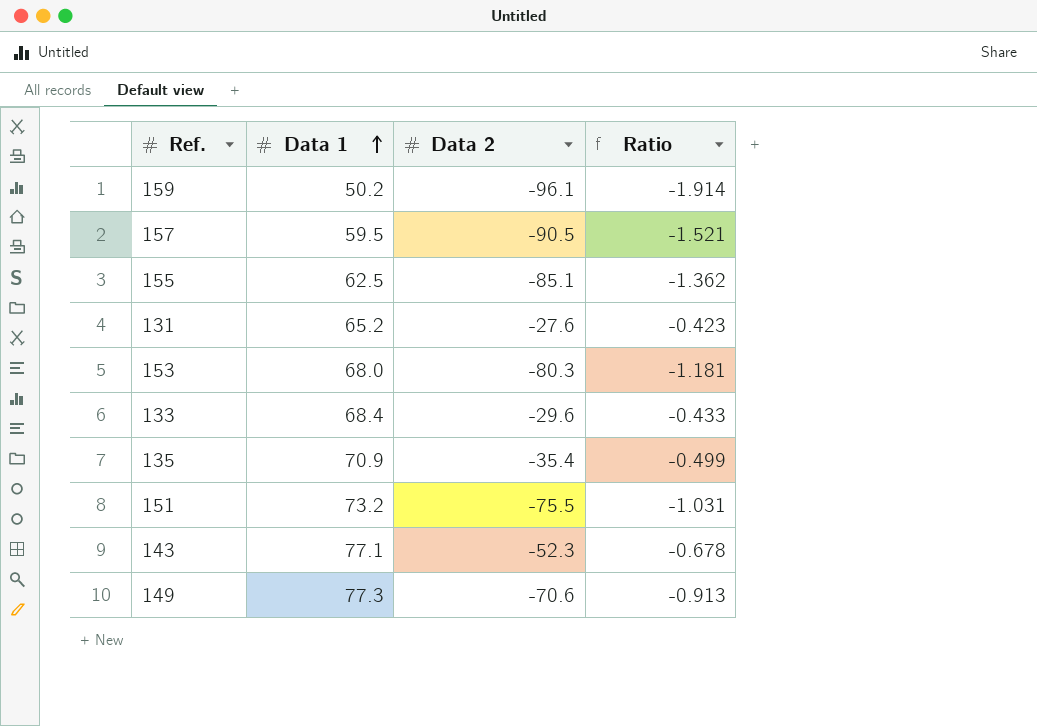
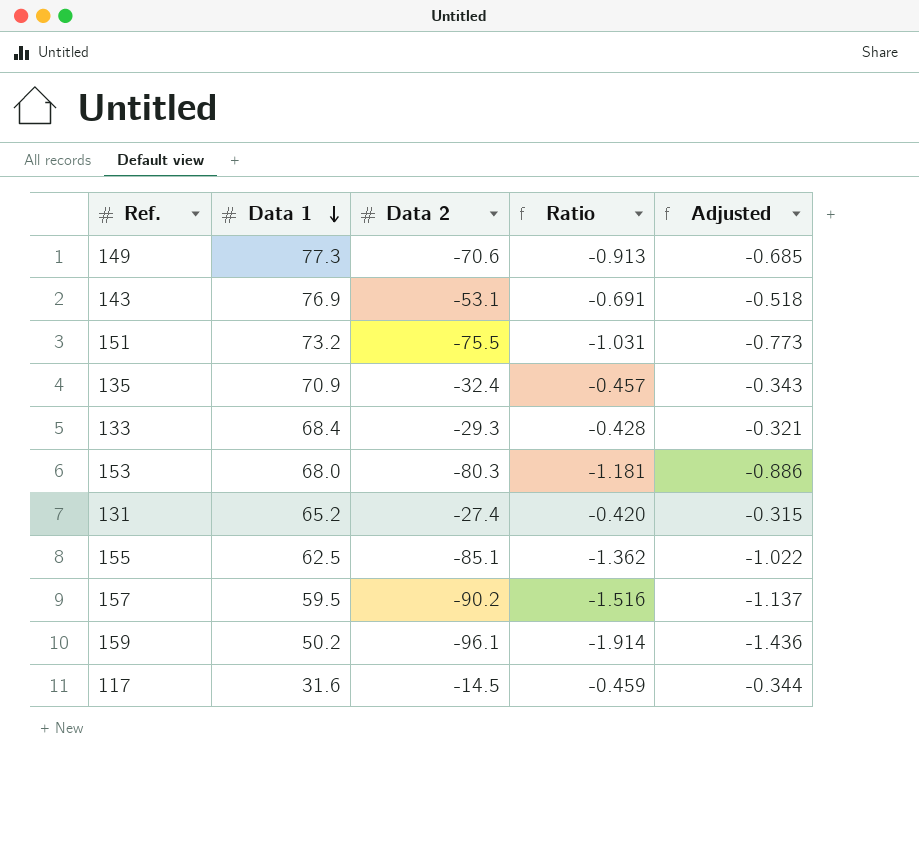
row order: Data 1 ascending -> Data 1 descending
column Adjusted | formula: none -> [Ratio] * 0.75
143 | Data 1: 77.1 -> 76.9
143 | Data 2: -52.3 -> -53.1
143 | Ratio: -0.678 -> -0.691
135 | Data 2: -35.4 -> -32.4
135 | Ratio: -0.499 -> -0.457
133 | Data 2: -29.6 -> -29.3
133 | Ratio: -0.433 -> -0.428
131 | Data 2: -27.6 -> -27.4
131 | Ratio: -0.423 -> -0.420
157 | Data 2: -90.5 -> -90.2
157 | Ratio: -1.521 -> -1.516
row 117: none -> 31.6 | -14.5 | -0.459 | -0.344

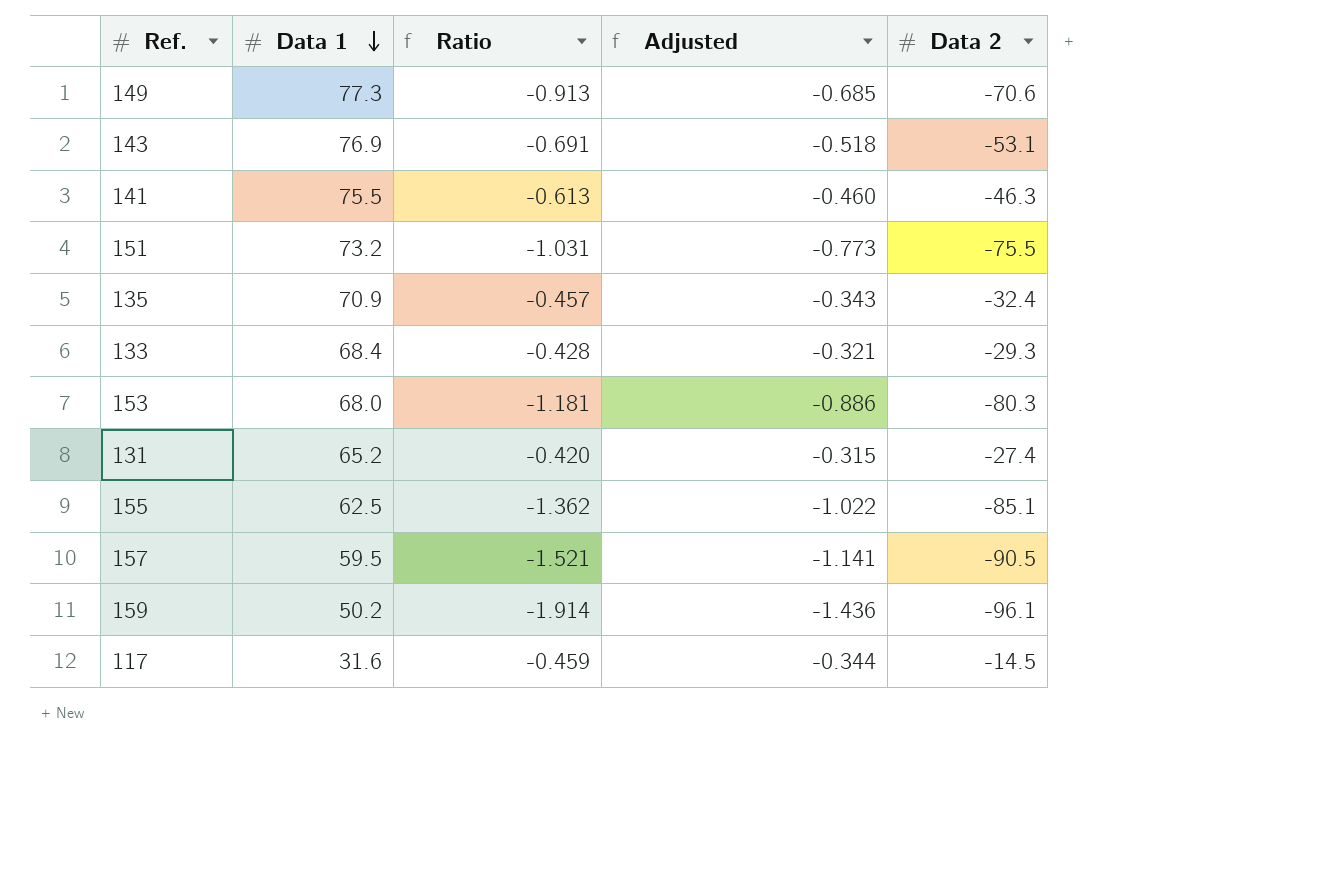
column Data 2 | position: 3 -> 5
row 141: none -> 75.5 | -0.613 | -0.460 | -46.3
157 | Ratio: -1.516 -> -1.521
157 | Adjusted: -1.137 -> -1.141
157 | Data 2: -90.2 -> -90.5

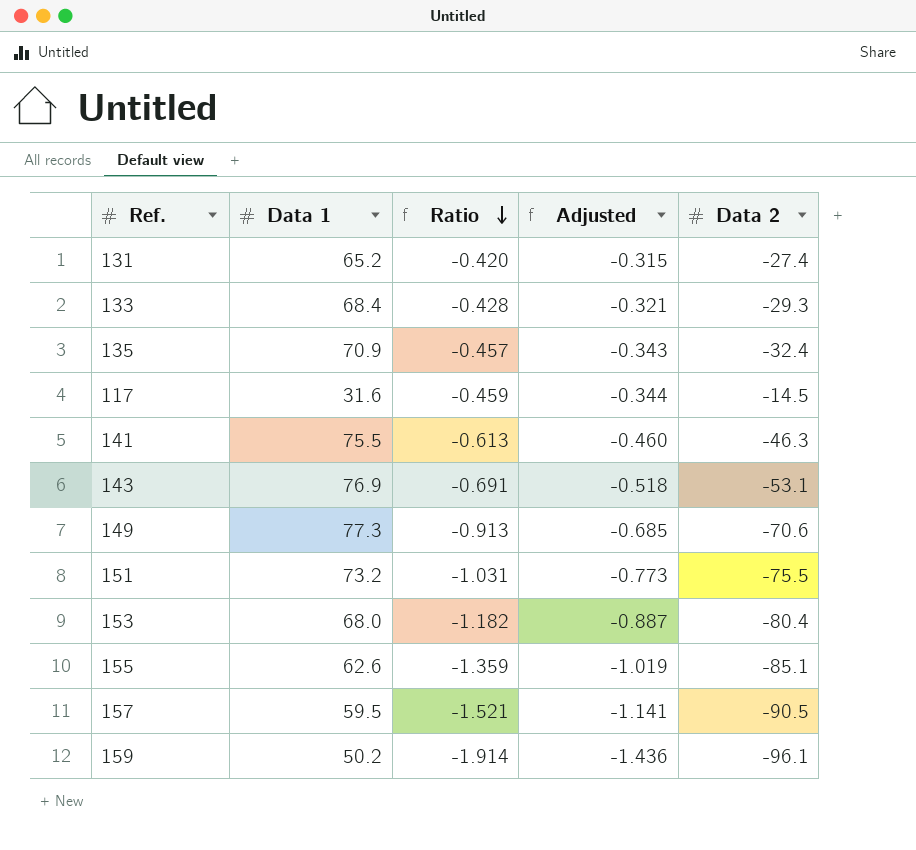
row order: Data 1 descending -> Ratio descending
153 | Ratio: -1.181 -> -1.182
153 | Adjusted: -0.886 -> -0.887
153 | Data 2: -80.3 -> -80.4
155 | Data 1: 62.5 -> 62.6
155 | Ratio: -1.362 -> -1.359
155 | Adjusted: -1.022 -> -1.019

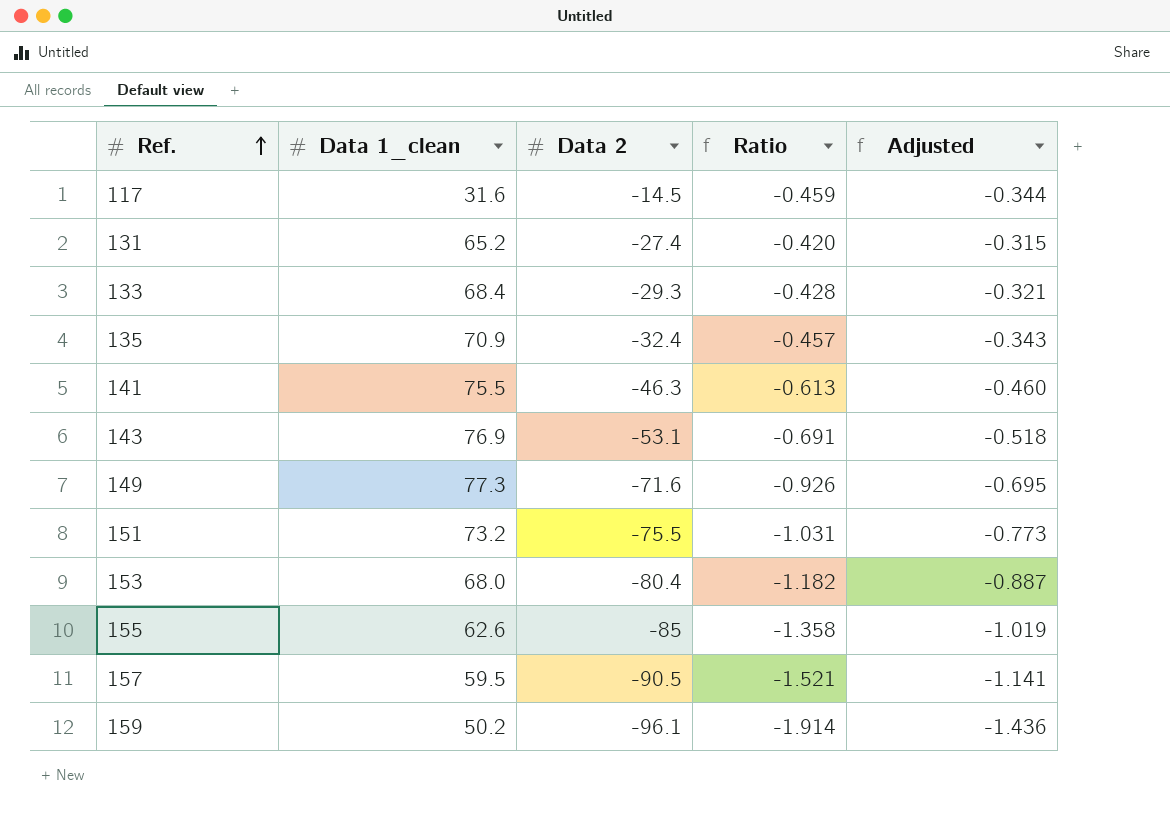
row order: Ratio descending -> Ref. ascending
column name: Data 1 -> Data 1_clean
column Data 2 | position: 5 -> 3
149 | Data 2: -70.6 -> -71.6
149 | Ratio: -0.913 -> -0.926
149 | Adjusted: -0.685 -> -0.695
155 | Data 2: -85.1 -> -85
155 | Ratio: -1.359 -> -1.358

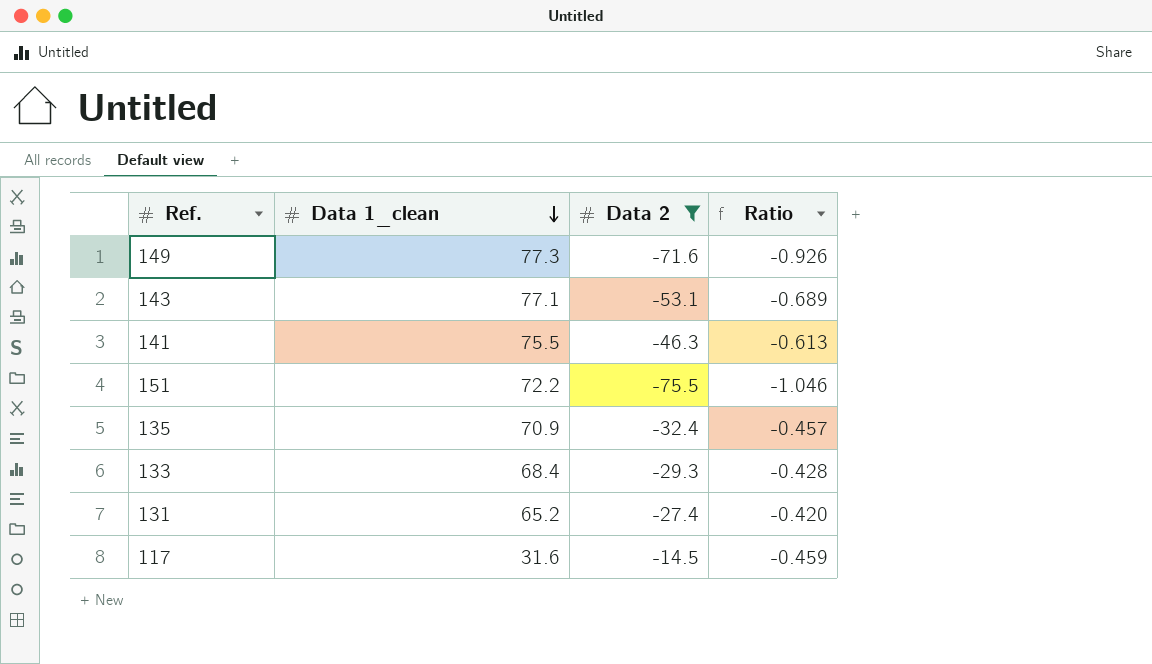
filter: none -> Data 2 >= -75.5
row order: Ref. ascending -> Data 1_clean descending
column Adjusted | formula: [Ratio] * 0.75 -> none
143 | Data 1_clean: 76.9 -> 77.1
143 | Ratio: -0.691 -> -0.689
151 | Data 1_clean: 73.2 -> 72.2
151 | Ratio: -1.031 -> -1.046

